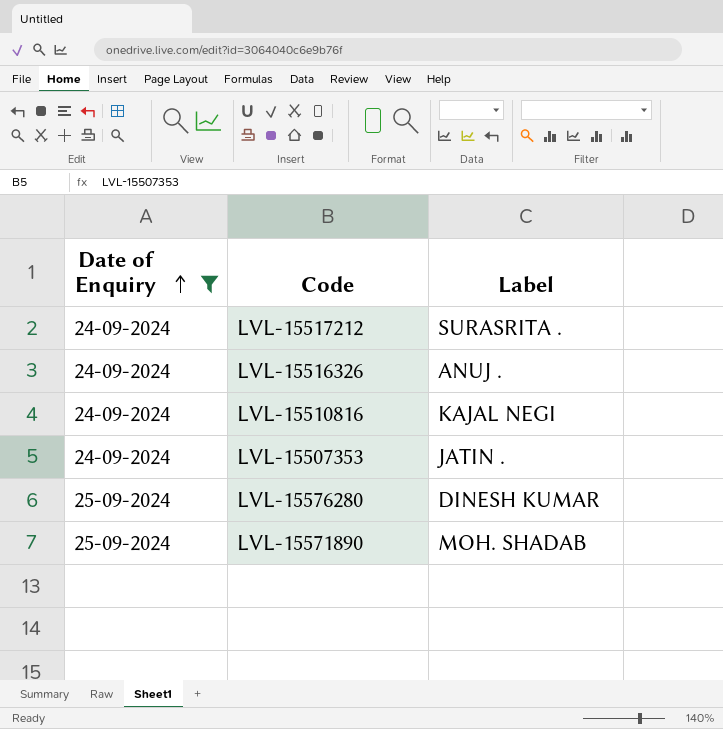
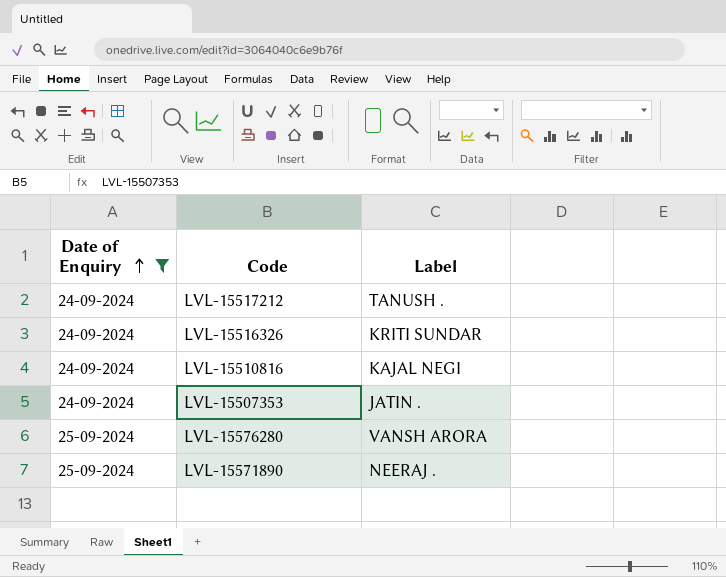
LVL-15517212 | Label: SURASRITA . -> TANUSH .
LVL-15516326 | Label: ANUJ . -> KRITI SUNDAR
LVL-15576280 | Label: DINESH KUMAR -> VANSH ARORA
LVL-15571890 | Label: MOH. SHADAB -> NEERAJ .

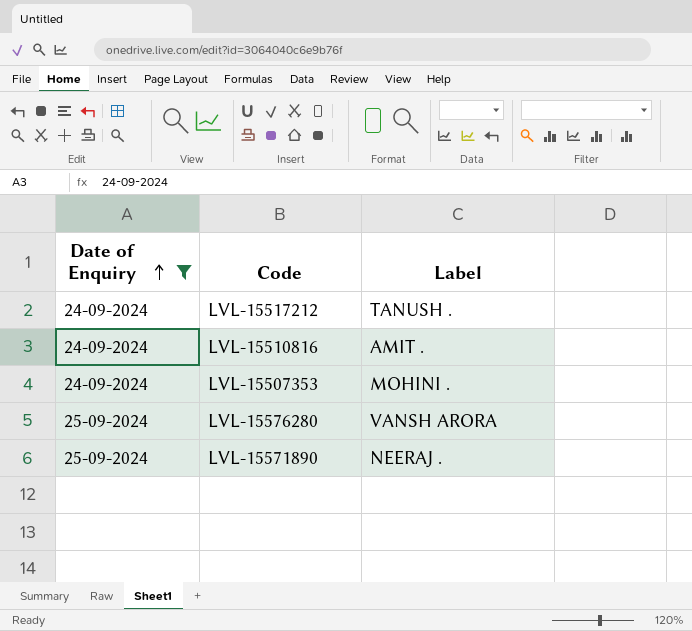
row LVL-15516326: 24-09-2024 | KRITI SUNDAR -> none
LVL-15510816 | Label: KAJAL NEGI -> AMIT .
LVL-15507353 | Label: JATIN . -> MOHINI .

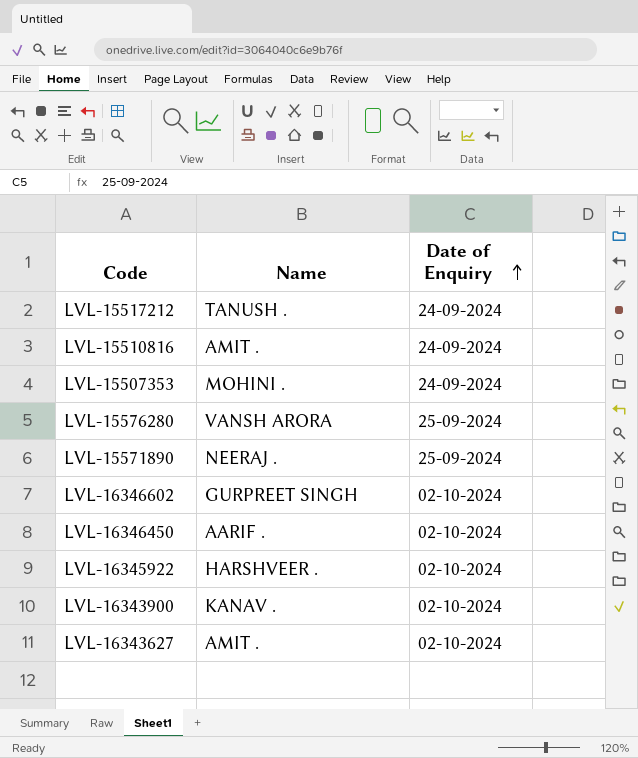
filter: Date of Enquiry != 02-10-2024 -> none
column name: Label -> Name
column Date of Enquiry | position: 1 -> 3

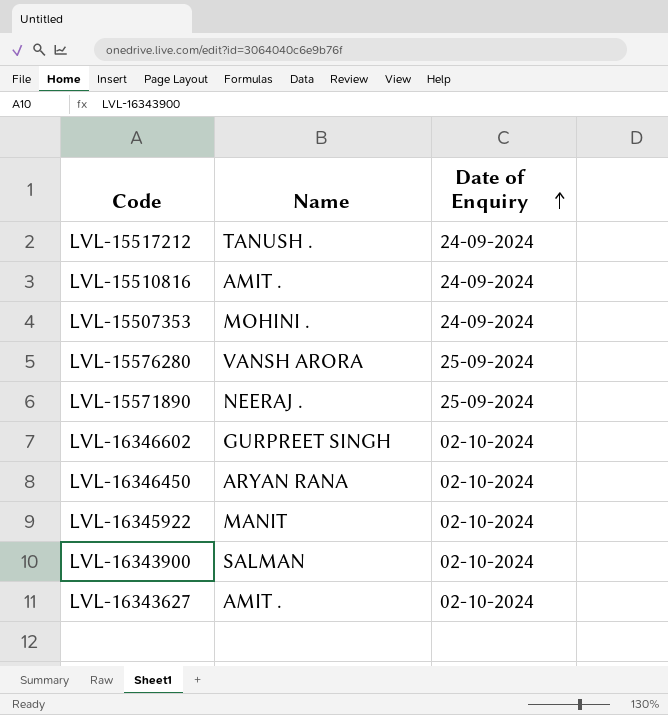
LVL-16346450 | Name: AARIF . -> ARYAN RANA
LVL-16345922 | Name: HARSHVEER . -> MANIT
LVL-16343900 | Name: KANAV . -> SALMAN

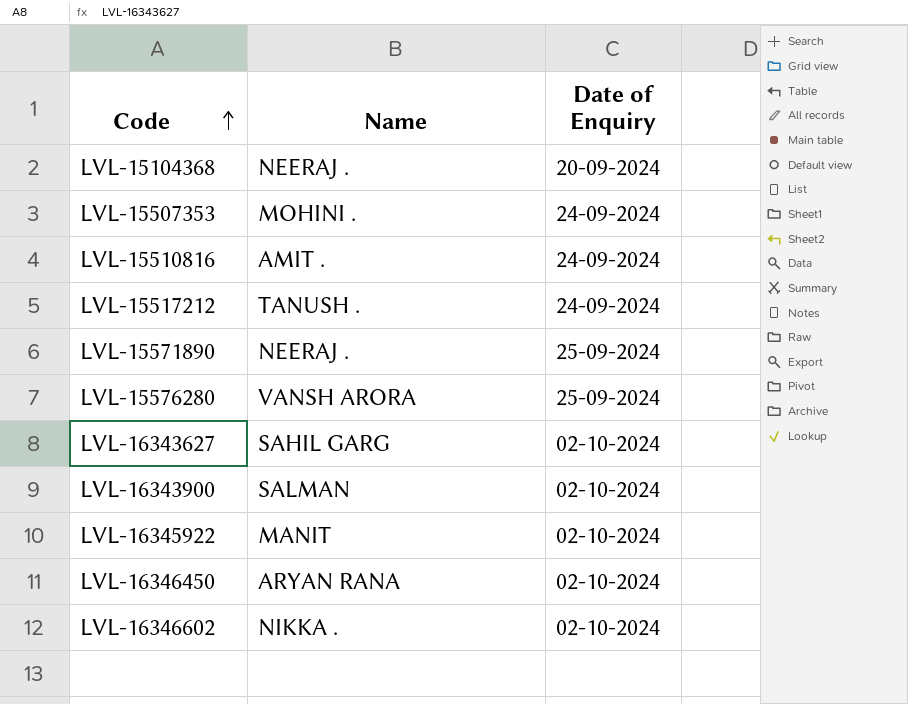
row order: Date of Enquiry ascending -> Code ascending
row LVL-15104368: none -> NEERAJ . | 20-09-2024
LVL-16343627 | Name: AMIT . -> SAHIL GARG
LVL-16346602 | Name: GURPREET SINGH -> NIKKA .

